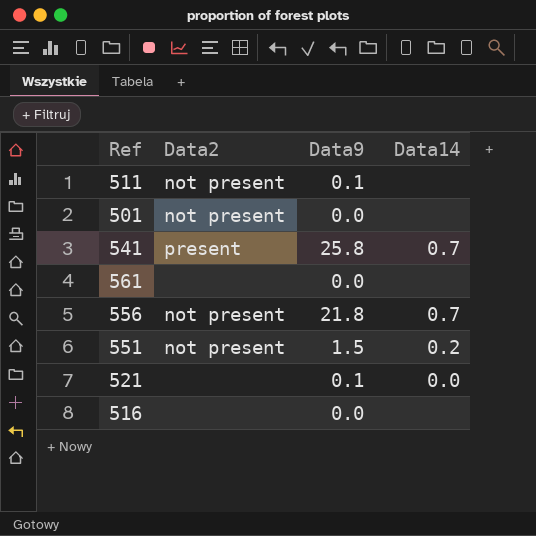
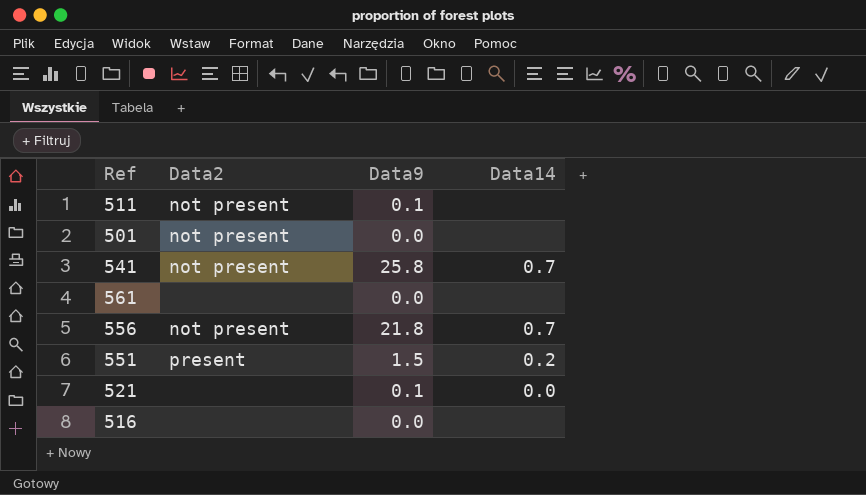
541 | Data2: present -> not present
551 | Data2: not present -> present

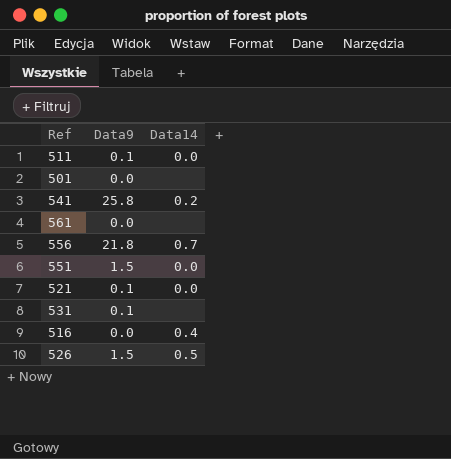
column Data2 | position: 2 -> none
511 | Data14: none -> 0.0
541 | Data14: 0.7 -> 0.2
551 | Data14: 0.2 -> 0.0
row 531: none -> 0.1 | none
516 | Data14: none -> 0.4
row 526: none -> 1.5 | 0.5

